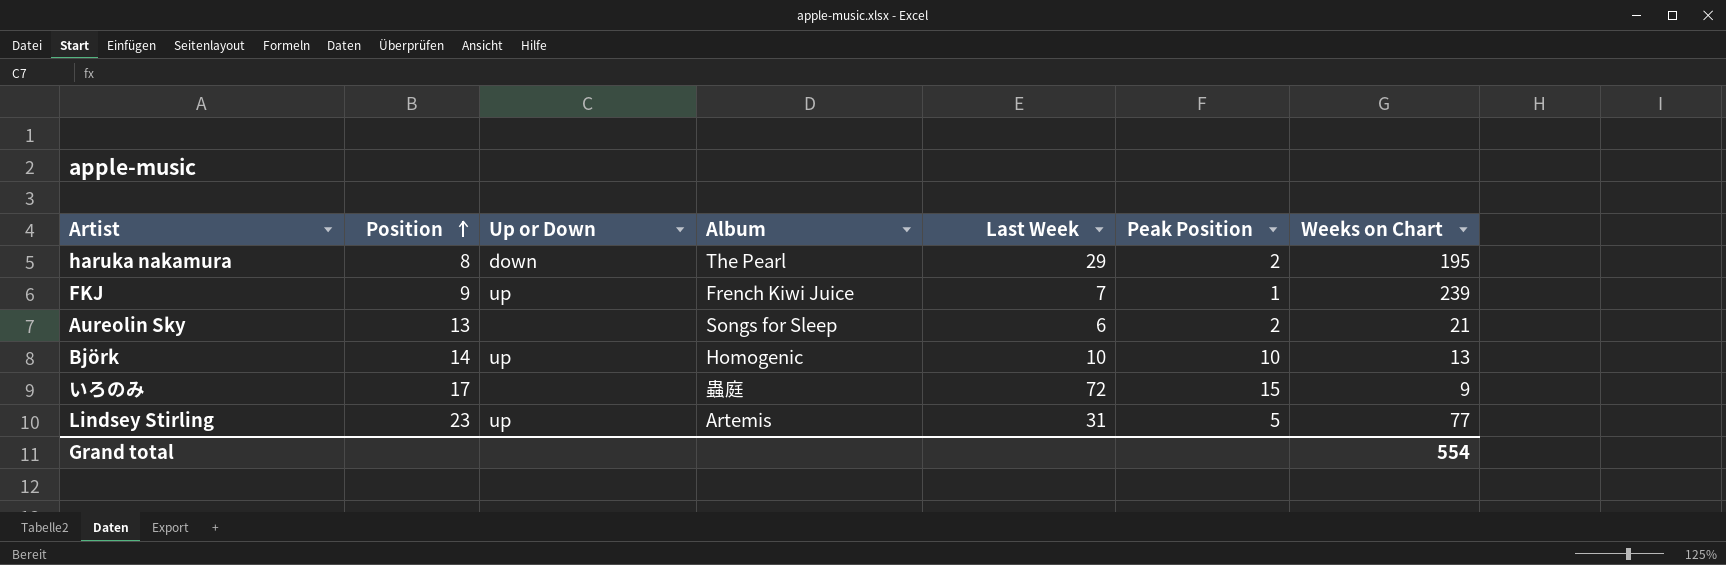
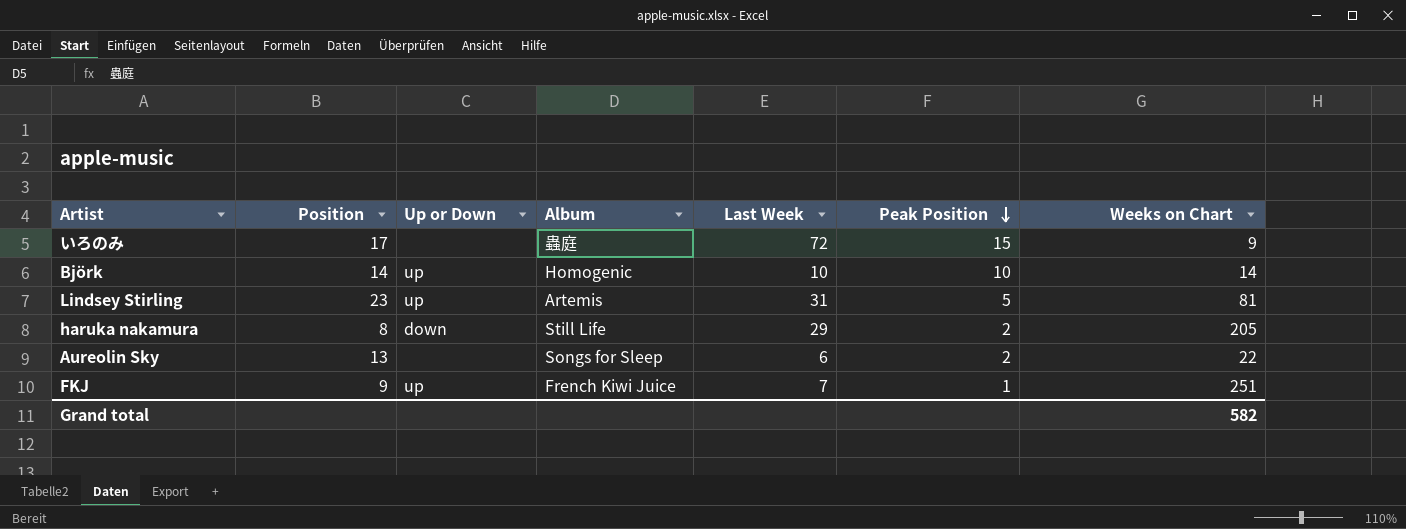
row order: Position ascending -> Peak Position descending
Björk | Weeks on Chart: 13 -> 14
Lindsey Stirling | Weeks on Chart: 77 -> 81
haruka nakamura | Album: The Pearl -> Still Life
haruka nakamura | Weeks on Chart: 195 -> 205
Aureolin Sky | Weeks on Chart: 21 -> 22
FKJ | Weeks on Chart: 239 -> 251
Grand total | Weeks on Chart: 554 -> 582

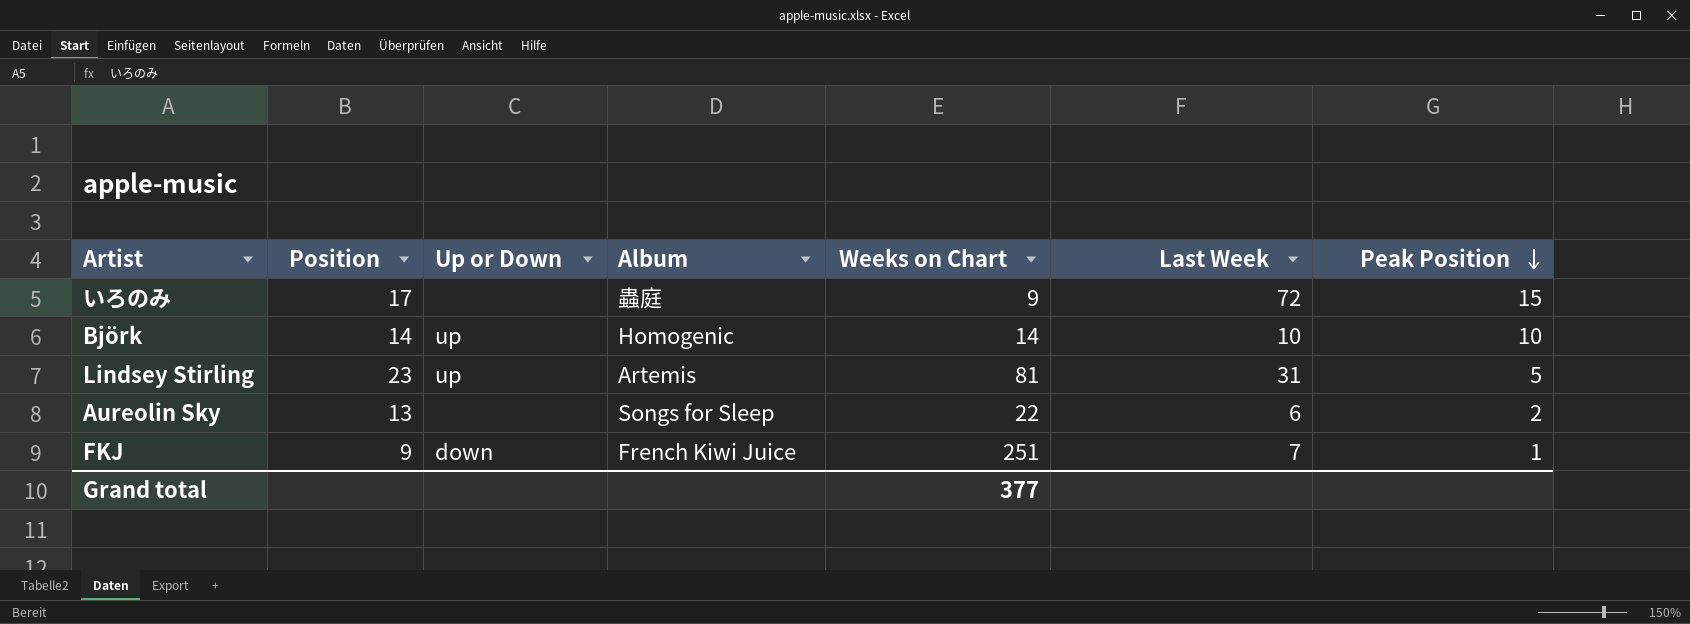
column Weeks on Chart | position: 7 -> 5
row haruka nakamura: 8 | down | Still Life | 29 | 2 | 205 -> none
FKJ | Up or Down: up -> down
Grand total | Weeks on Chart: 582 -> 377

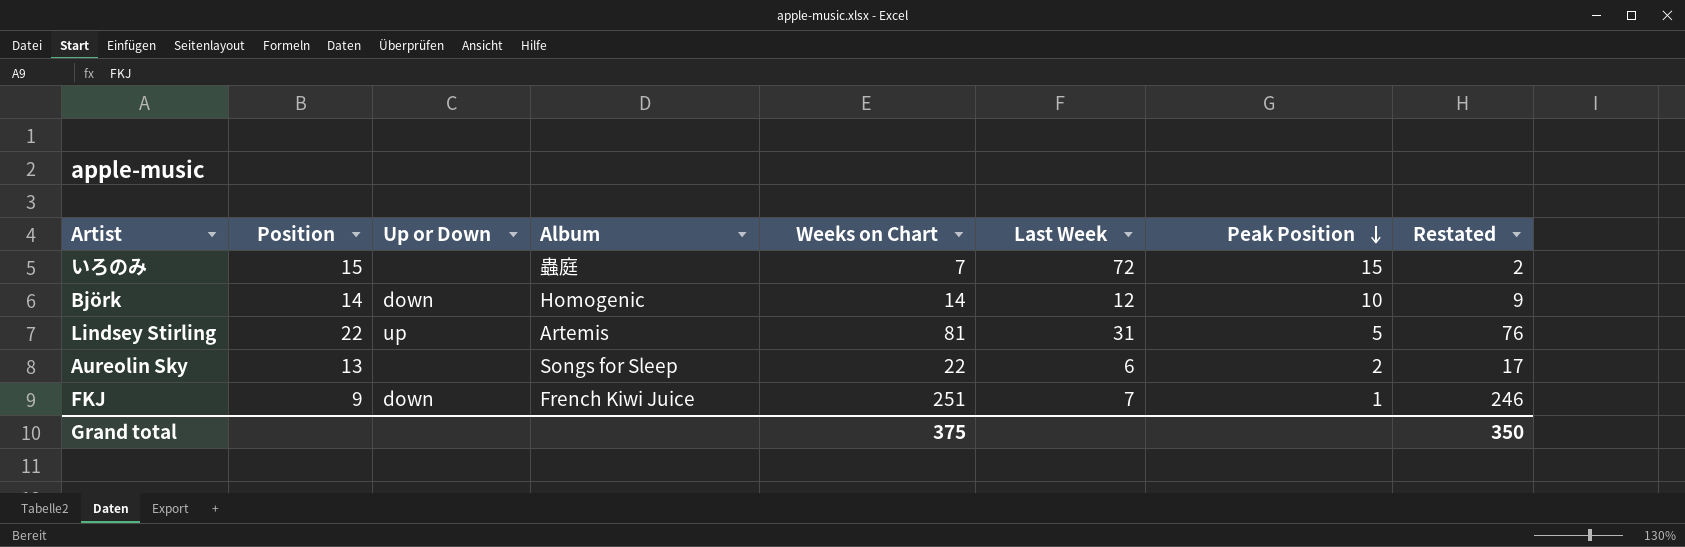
column Restated | formula: none -> [Weeks on Chart] - 5
いろのみ | Position: 17 -> 15
いろのみ | Weeks on Chart: 9 -> 7
Björk | Up or Down: up -> down
Björk | Last Week: 10 -> 12
Lindsey Stirling | Position: 23 -> 22
Grand total | Weeks on Chart: 377 -> 375

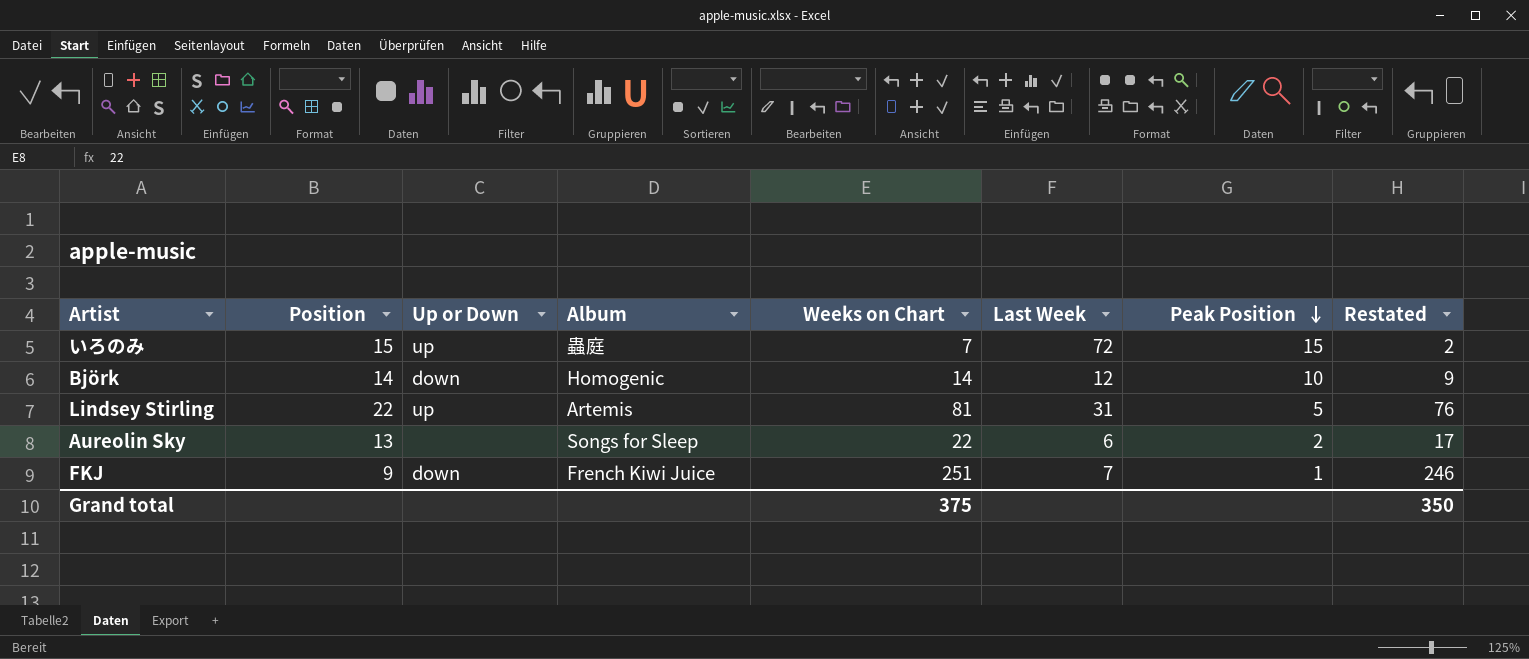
いろのみ | Up or Down: none -> up

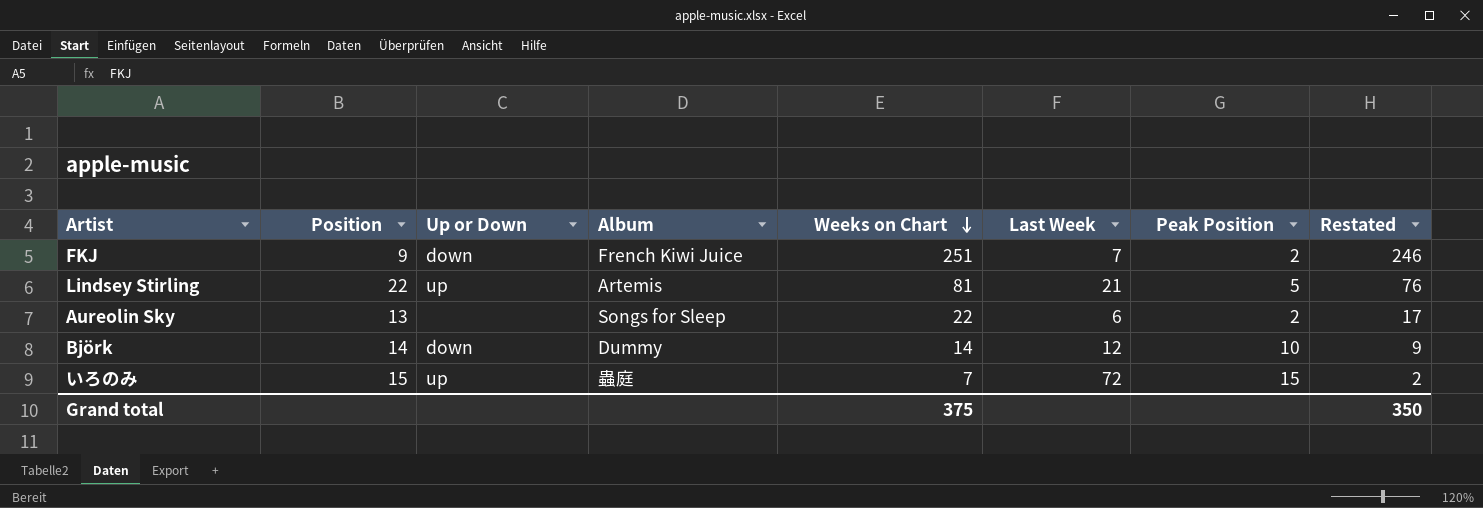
row order: Peak Position descending -> Weeks on Chart descending
FKJ | Peak Position: 1 -> 2
Lindsey Stirling | Last Week: 31 -> 21
Björk | Album: Homogenic -> Dummy

